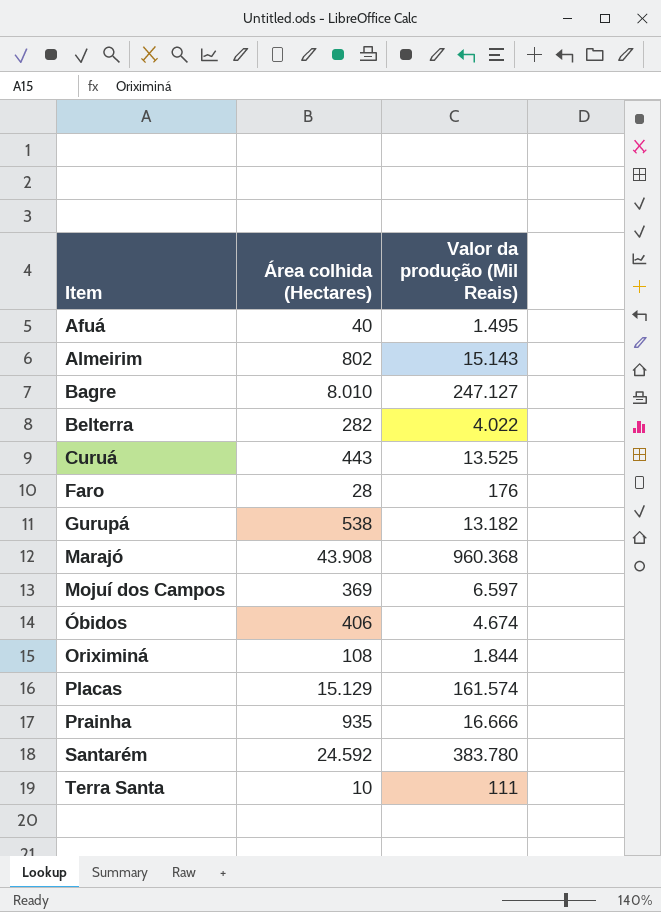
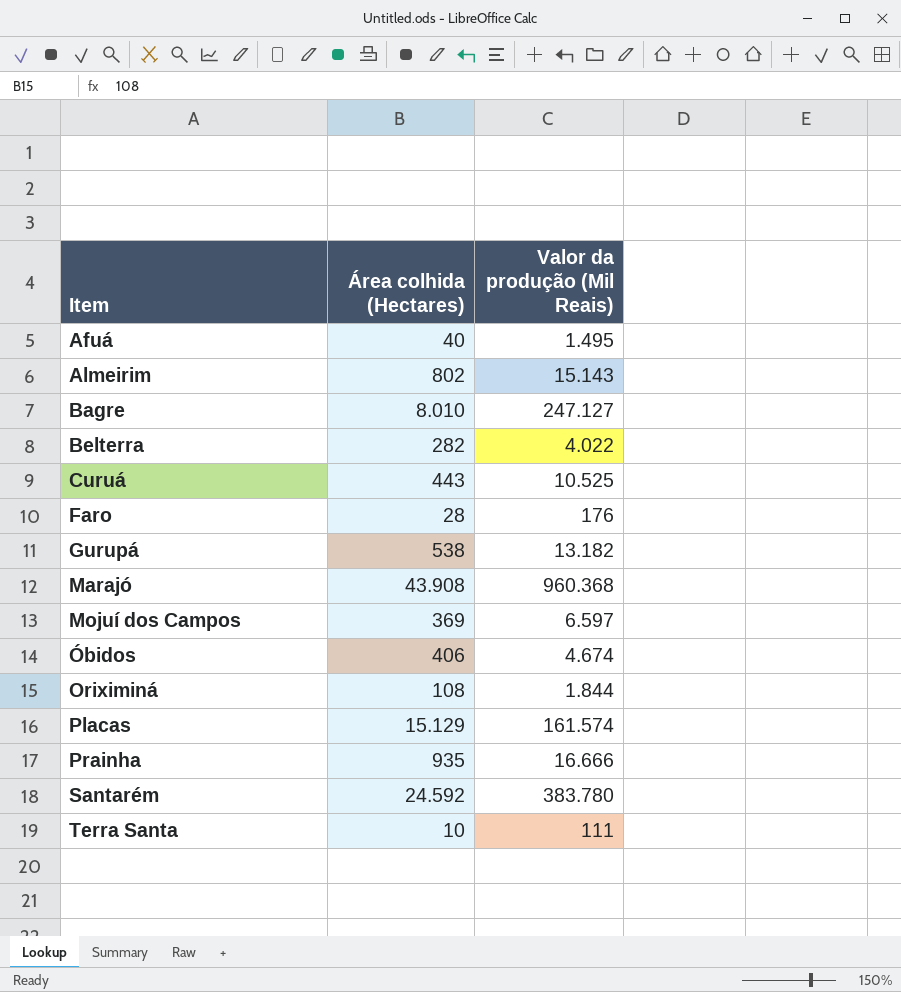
Curuá | Valor da produção (Mil Reais): 13.525 -> 10.525

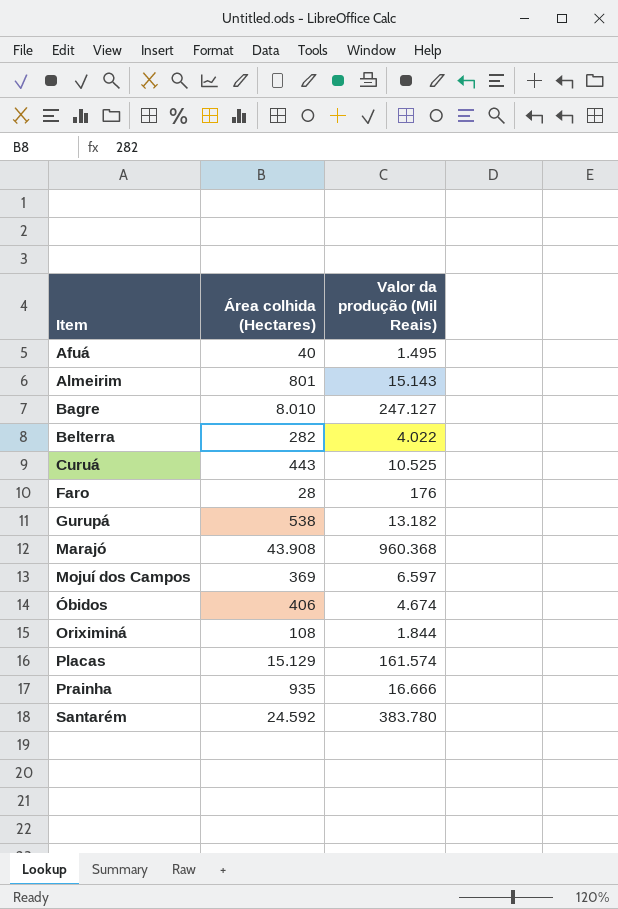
row Terra Santa: 10 | 111 -> none
Almeirim | Área colhida (Hectares): 802 -> 801

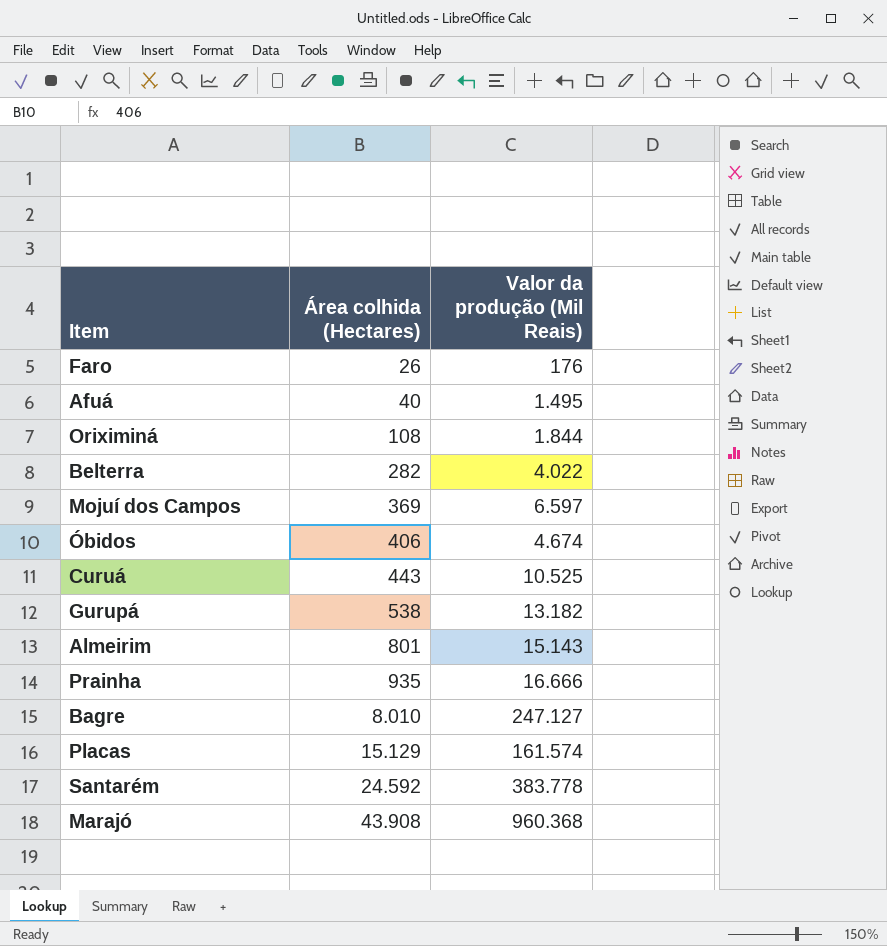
row order: Item ascending -> Área colhida (Hectares) ascending
Faro | Área colhida (Hectares): 28 -> 26
Santarém | Valor da produção (Mil Reais): 383.780 -> 383.778

